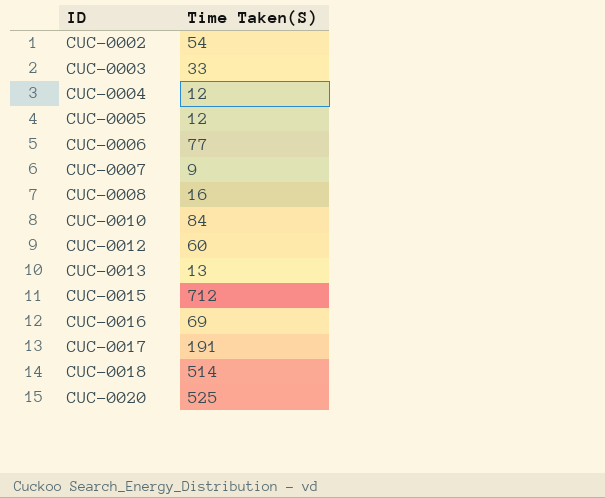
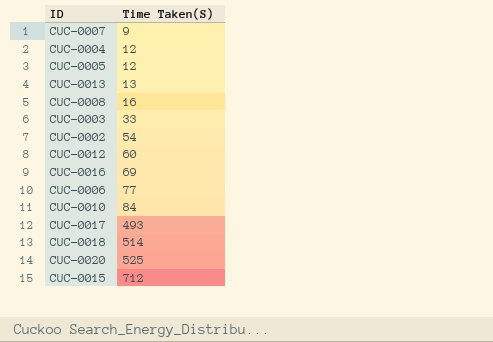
row order: ID ascending -> Time Taken(S) ascending
CUC-0017 | Time Taken(S): 191 -> 493

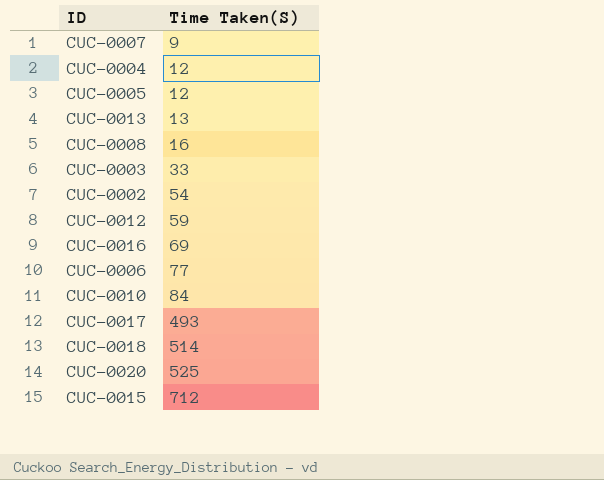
CUC-0012 | Time Taken(S): 60 -> 59

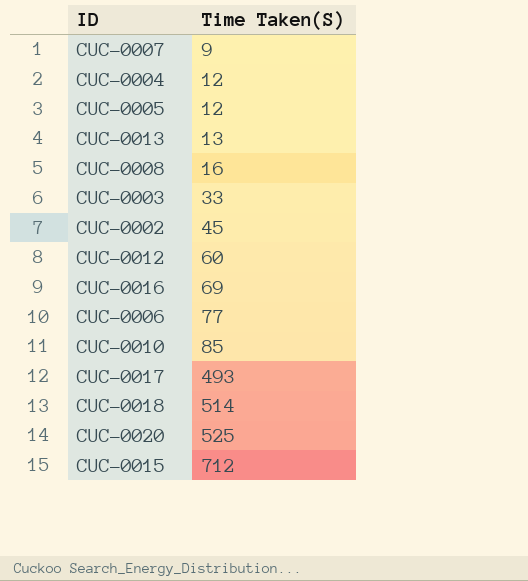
CUC-0002 | Time Taken(S): 54 -> 45
CUC-0012 | Time Taken(S): 59 -> 60
CUC-0010 | Time Taken(S): 84 -> 85

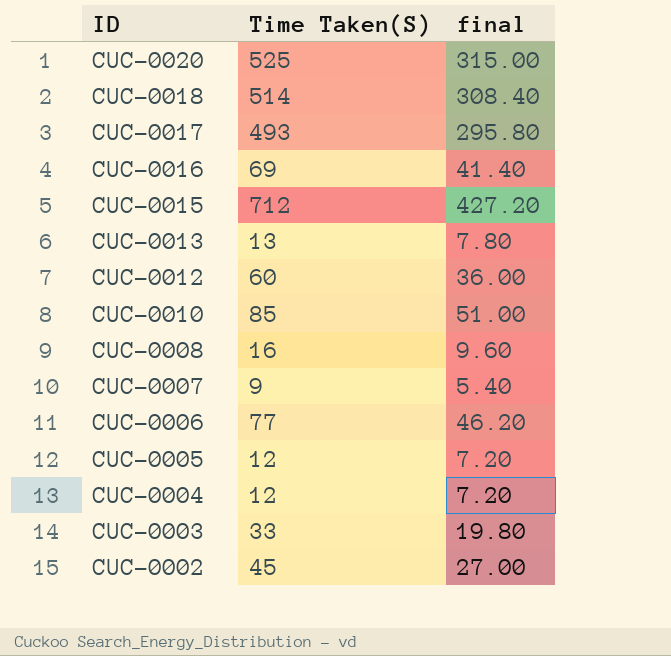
row order: Time Taken(S) ascending -> ID descending
column final | formula: none -> [Time Taken(S)] * 0.6

